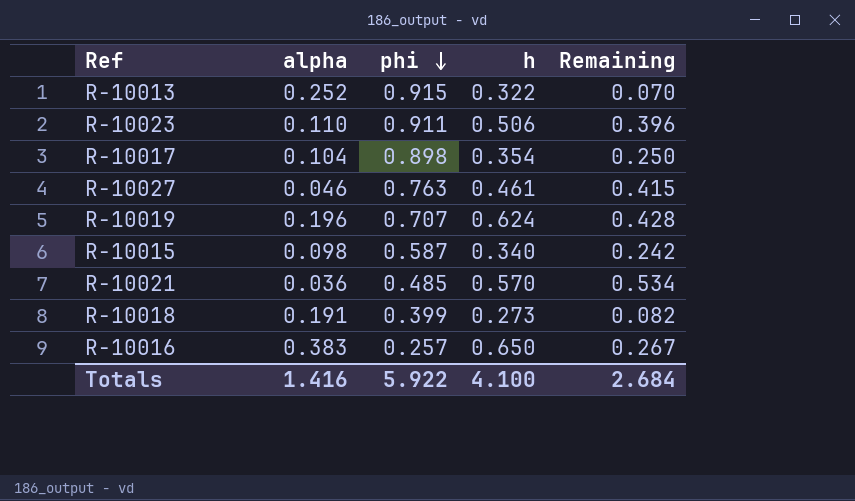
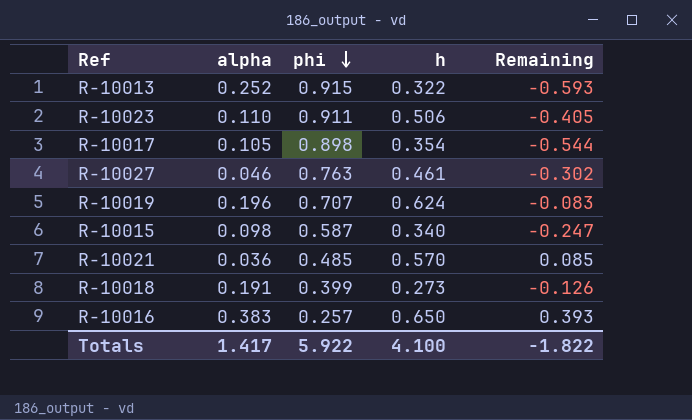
column Remaining | formula: [h] - [alpha] -> [h] - [phi]
R-10017 | alpha: 0.104 -> 0.105
Totals | alpha: 1.416 -> 1.417
Totals | Remaining: 2.684 -> -1.822

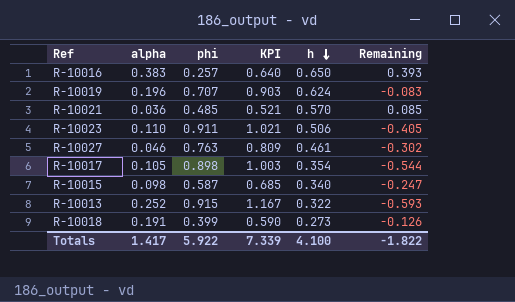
row order: phi descending -> h descending
column KPI | formula: none -> [alpha] + [phi]

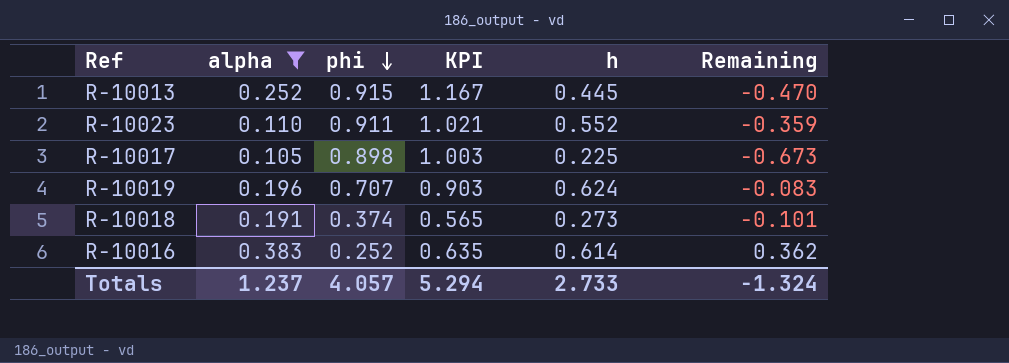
filter: none -> alpha >= 0.105
row order: h descending -> phi descending
R-10013 | h: 0.322 -> 0.445
R-10013 | Remaining: -0.593 -> -0.470
R-10023 | h: 0.506 -> 0.552
R-10023 | Remaining: -0.405 -> -0.359
R-10017 | h: 0.354 -> 0.225
R-10017 | Remaining: -0.544 -> -0.673
R-10018 | phi: 0.399 -> 0.374
R-10018 | KPI: 0.590 -> 0.565
R-10018 | Remaining: -0.126 -> -0.101
R-10016 | phi: 0.257 -> 0.252
R-10016 | KPI: 0.640 -> 0.635
R-10016 | h: 0.650 -> 0.614
R-10016 | Remaining: 0.393 -> 0.362
Totals | alpha: 1.417 -> 1.237
Totals | phi: 5.922 -> 4.057
Totals | KPI: 7.339 -> 5.294
Totals | h: 4.100 -> 2.733
Totals | Remaining: -1.822 -> -1.324

